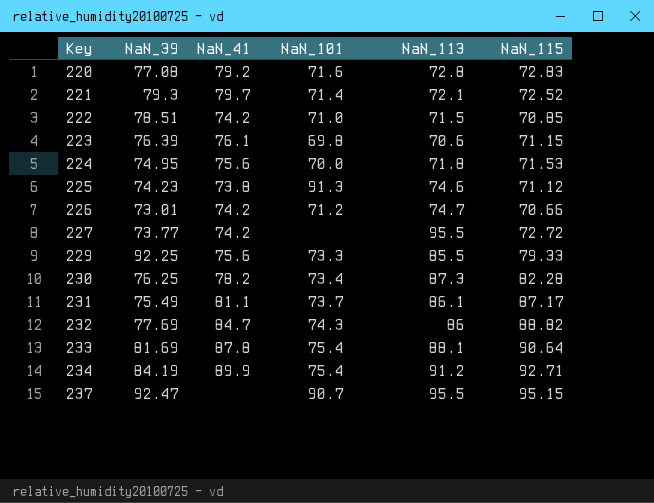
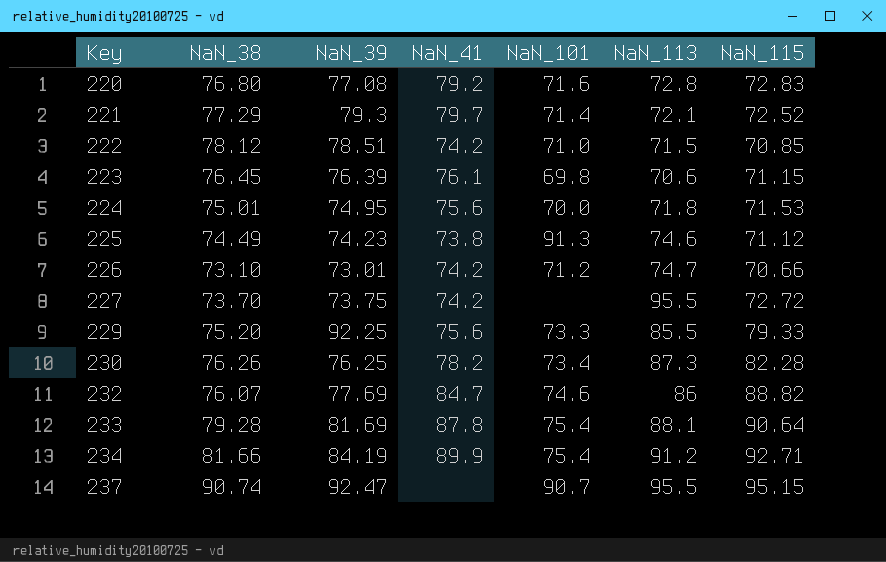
column NaN_38 | position: none -> 2
row 231: 75.49 | 81.1 | 73.7 | 86.1 | 87.17 -> none
227 | NaN_39: 73.77 -> 73.75
232 | NaN_101: 74.3 -> 74.6

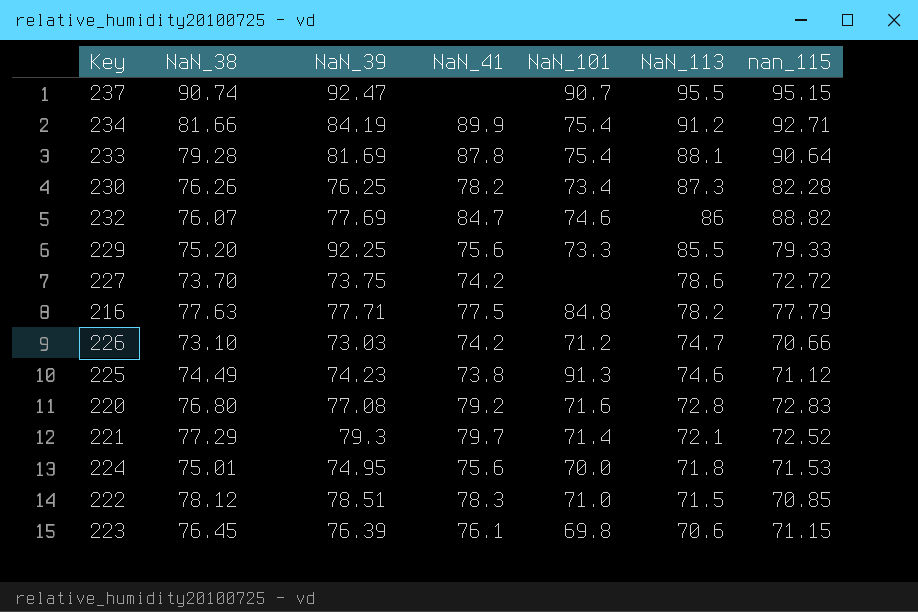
row order: Key ascending -> NaN_113 descending
column name: NaN_115 -> nan_115
227 | NaN_113: 95.5 -> 78.6
row 216: none -> 77.63 | 77.71 | 77.5 | 84.8 | 78.2 | 77.79
226 | NaN_39: 73.01 -> 73.03
222 | NaN_41: 74.2 -> 78.3

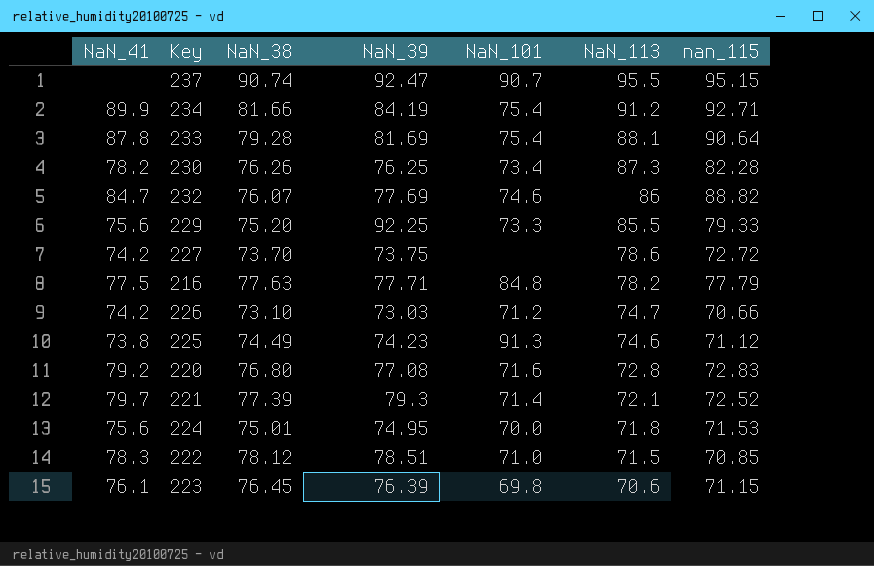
column NaN_41 | position: 4 -> 1
221 | NaN_38: 77.29 -> 77.39

